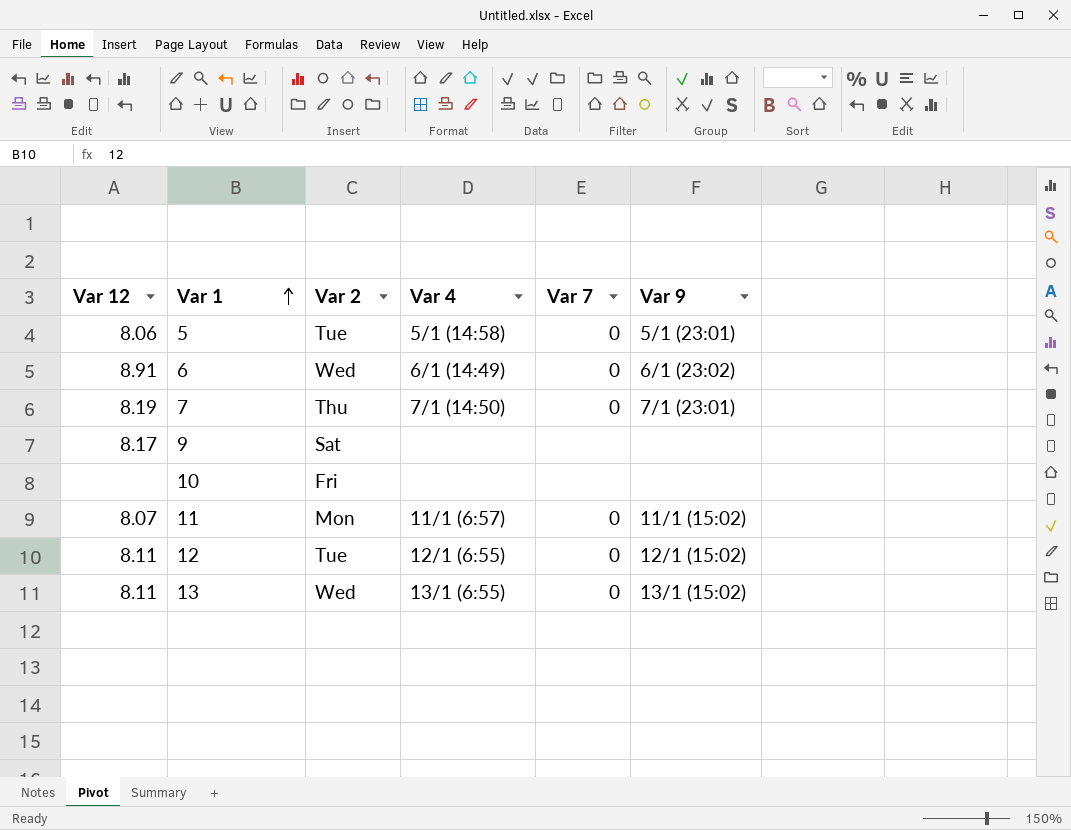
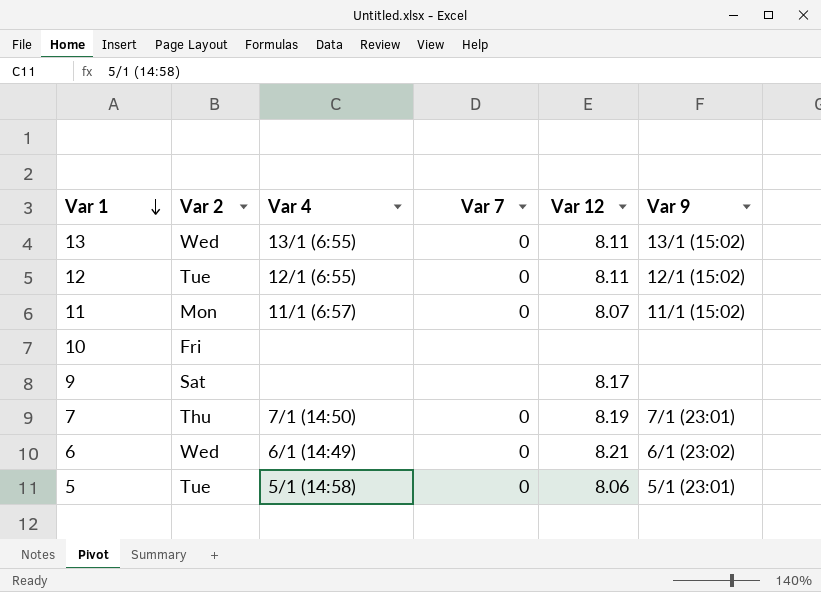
row order: Var 1 ascending -> Var 1 descending
column Var 12 | position: 1 -> 5
6 | Var 12: 8.91 -> 8.21

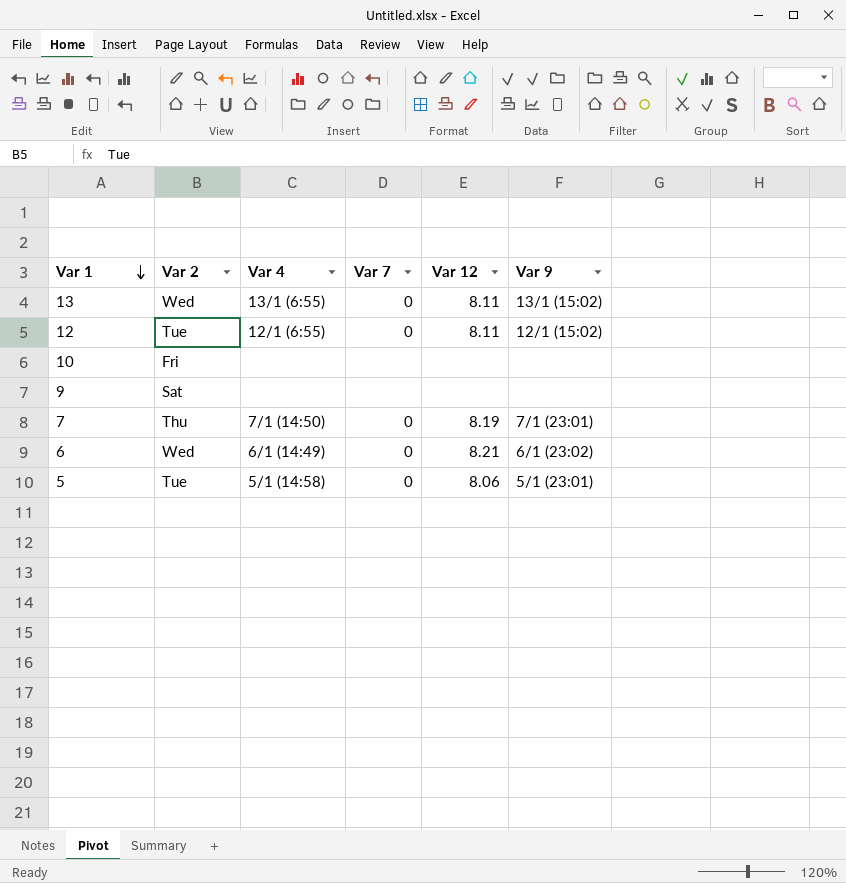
row 11: Mon | 11/1 (6:57) | 0 | 8.07 | 11/1 (15:02) -> none
9 | Var 12: 8.17 -> none

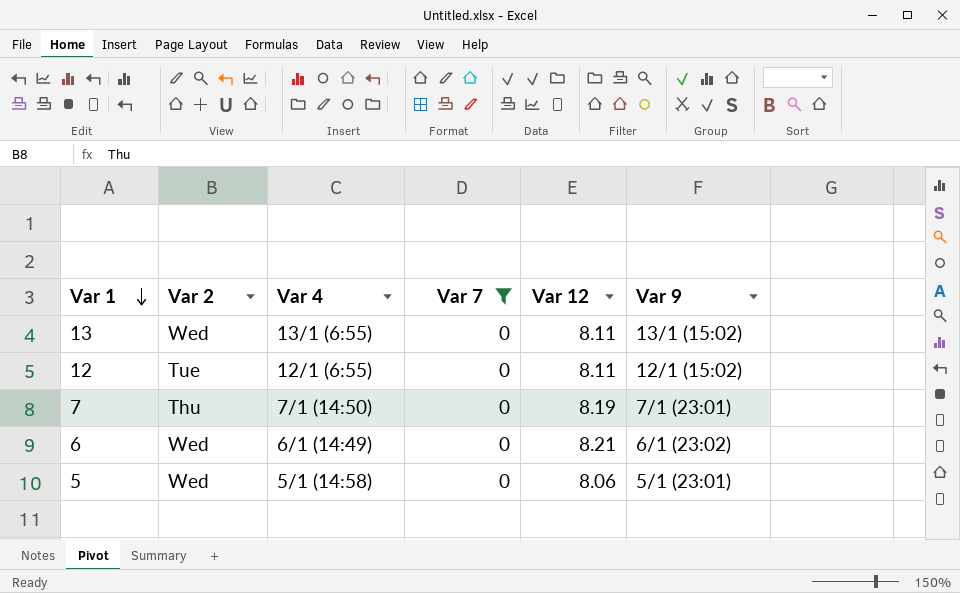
filter: none -> Var 7 = 0
5 | Var 2: Tue -> Wed

